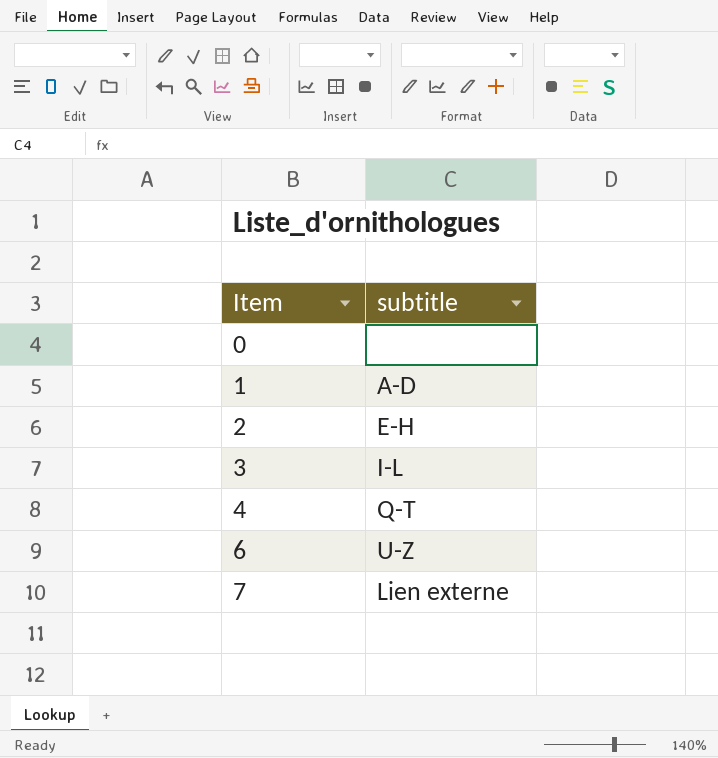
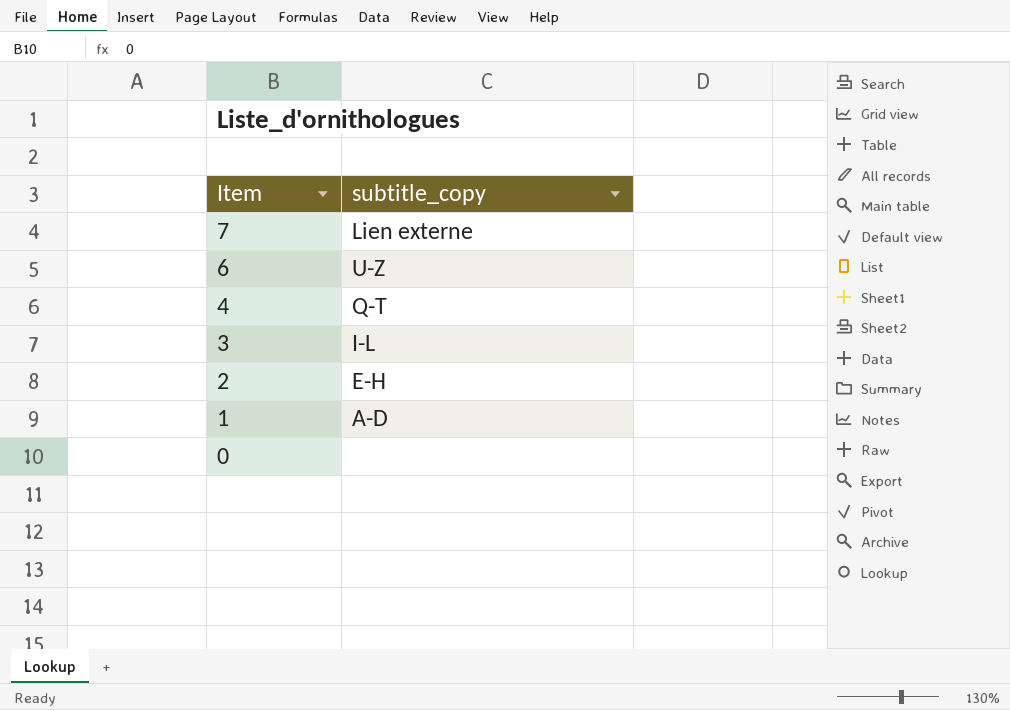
row order: Item ascending -> Item descending
column name: subtitle -> subtitle_copy

